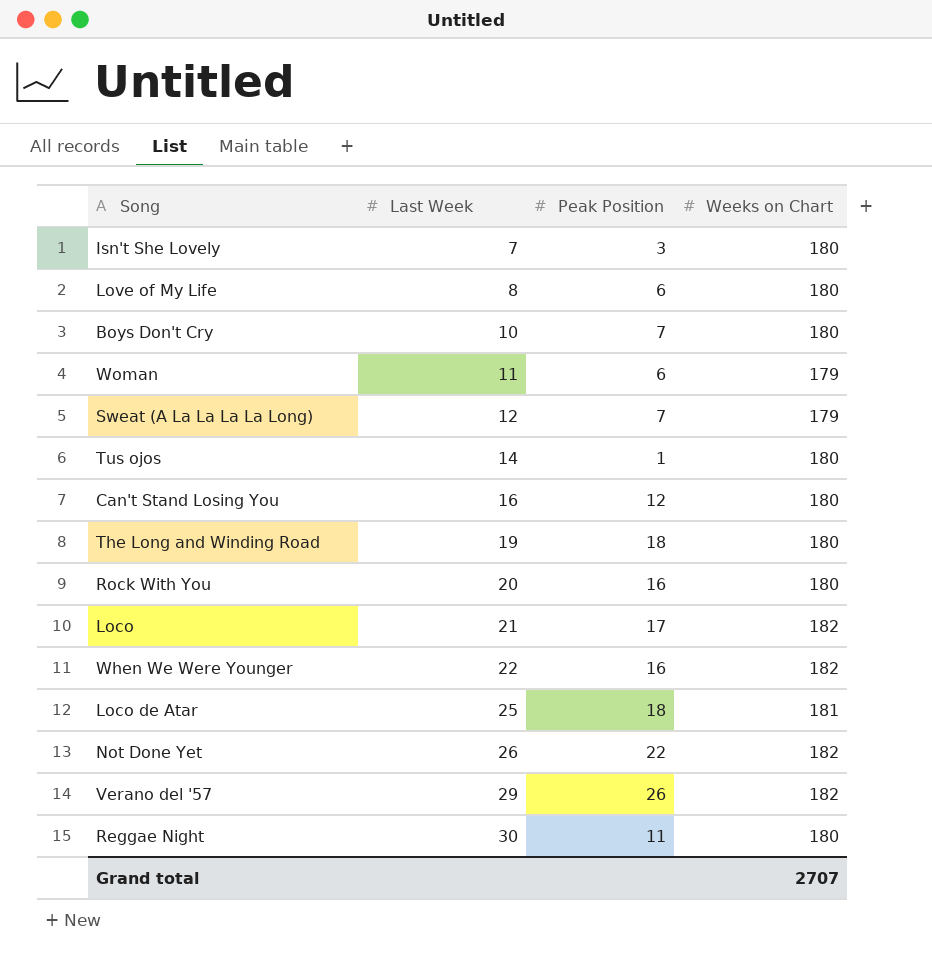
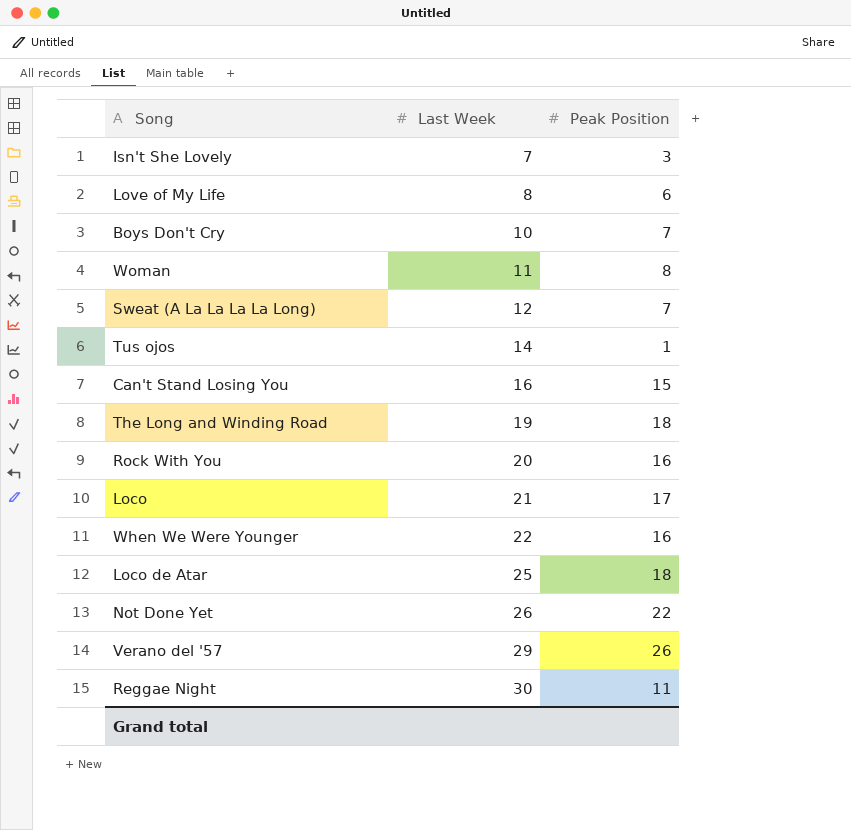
column Weeks on Chart | position: 4 -> none
Woman | Peak Position: 6 -> 8
Can't Stand Losing You | Peak Position: 12 -> 15

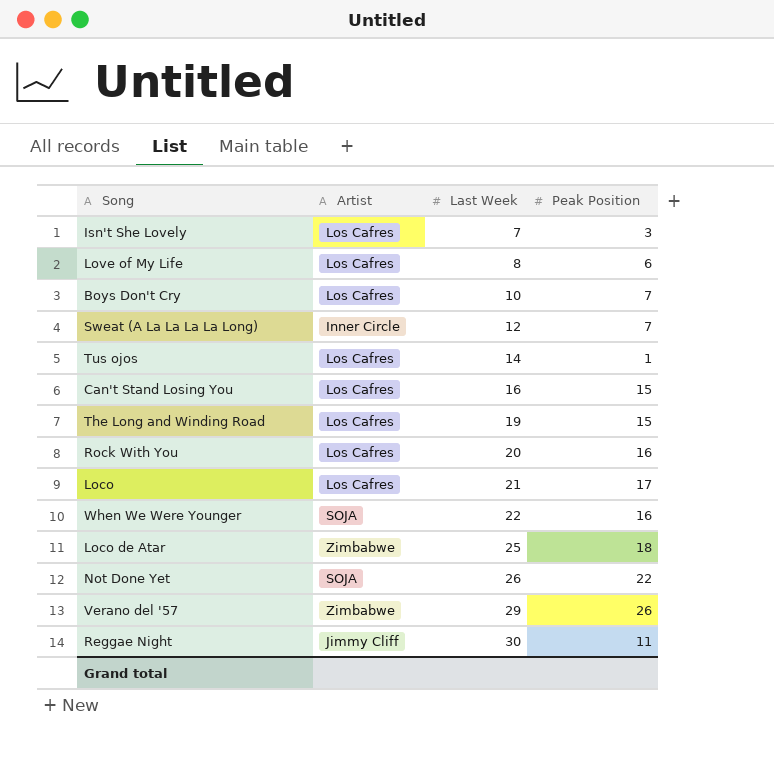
column Artist | position: none -> 2
row Woman: 11 | 8 -> none
The Long and Winding Road | Peak Position: 18 -> 15

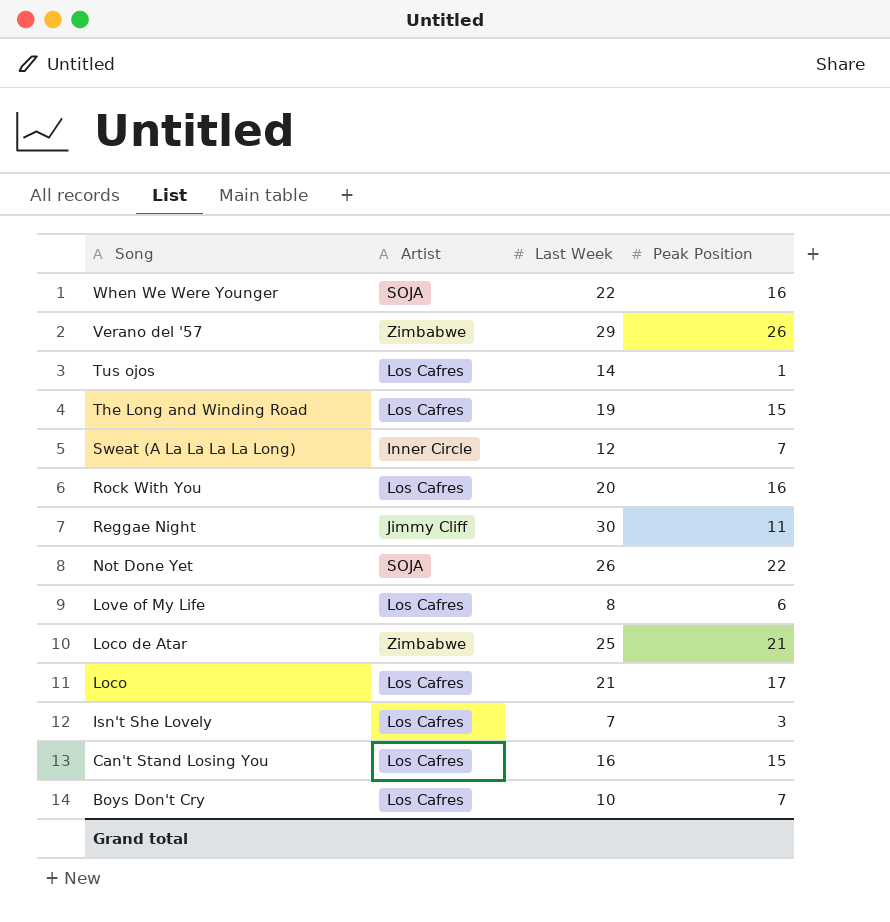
row order: Last Week ascending -> Song descending
Loco de Atar | Peak Position: 18 -> 21

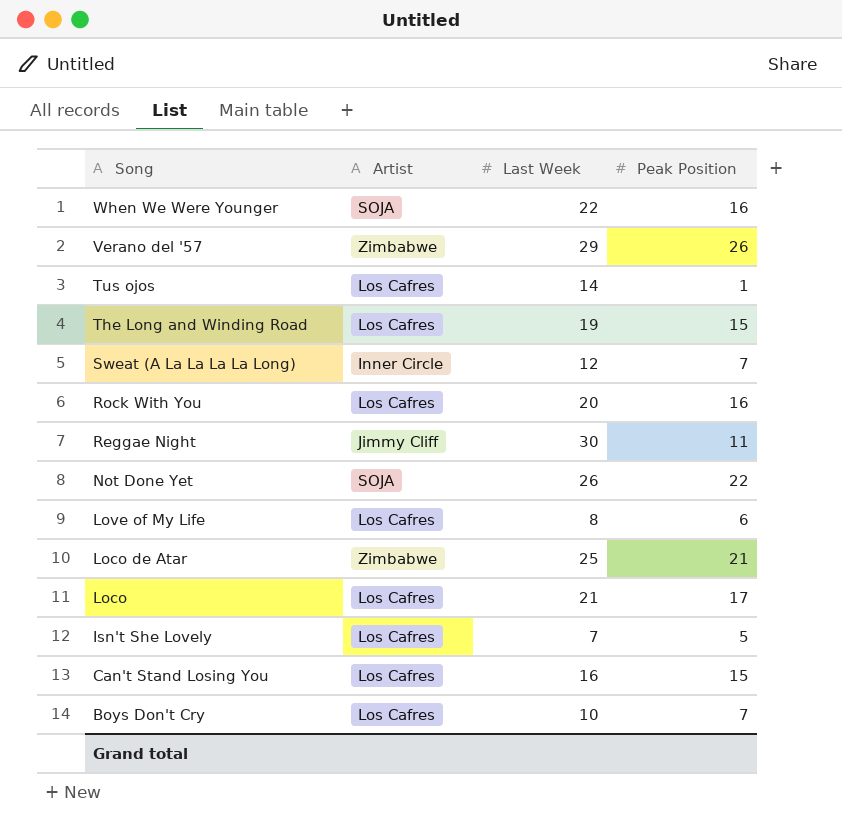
Isn't She Lovely | Peak Position: 3 -> 5

